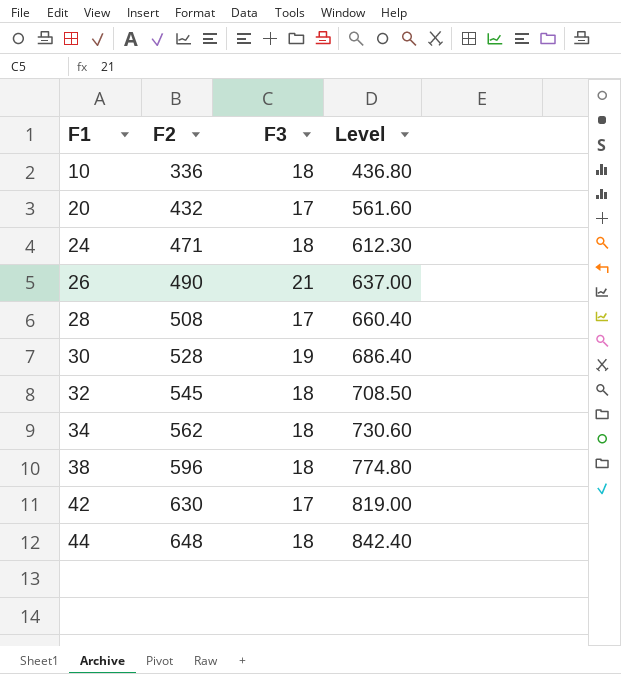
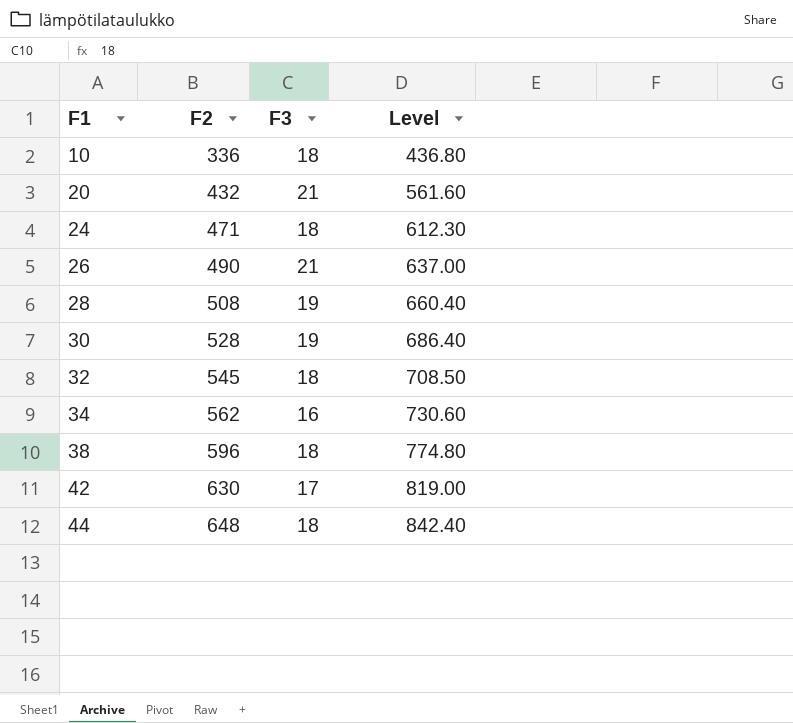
20 | F3: 17 -> 21
28 | F3: 17 -> 19
34 | F3: 18 -> 16

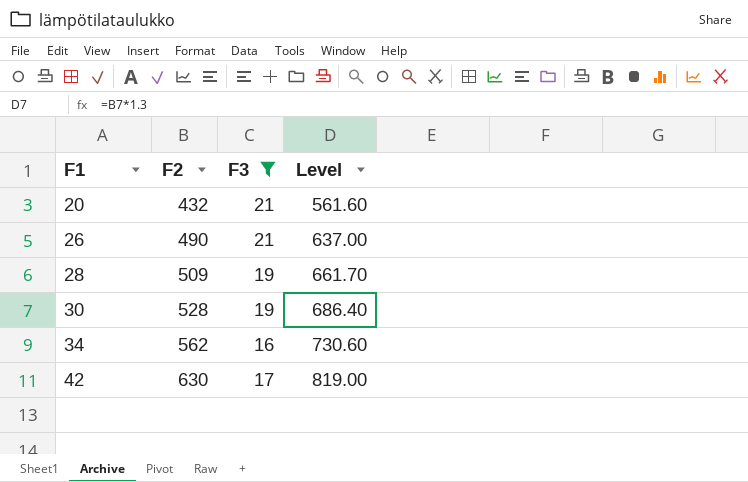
filter: none -> F3 != 18
28 | F2: 508 -> 509
28 | Level: 660.40 -> 661.70

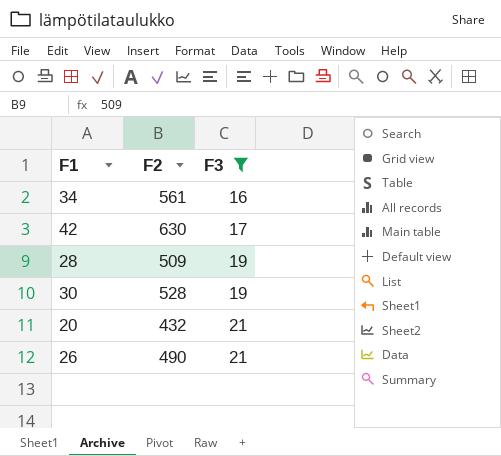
row order: F1 ascending -> F3 ascending
column Level | formula: [F2] * 1.3 -> none
34 | F2: 562 -> 561

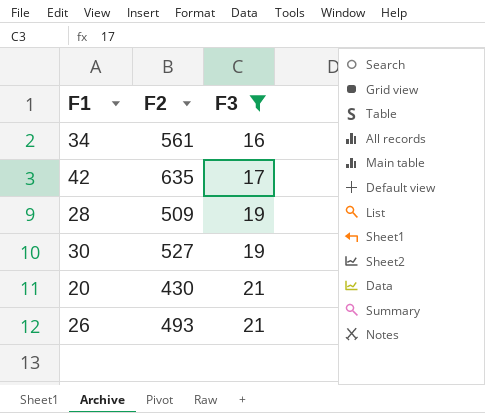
42 | F2: 630 -> 635
30 | F2: 528 -> 527
20 | F2: 432 -> 430
26 | F2: 490 -> 493

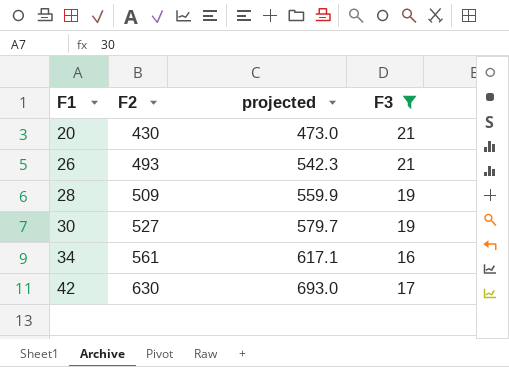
row order: F3 ascending -> F1 ascending
column projected | formula: none -> [F2] * 1.1
42 | F2: 635 -> 630

